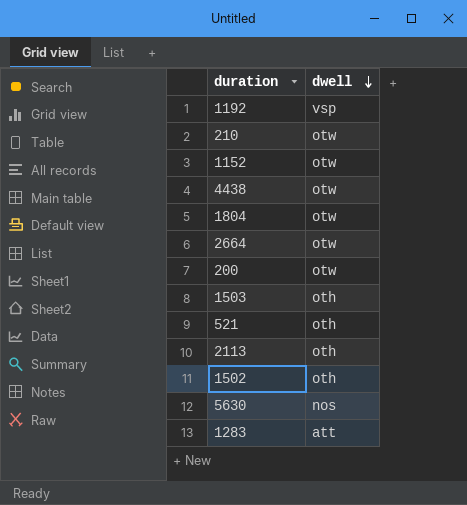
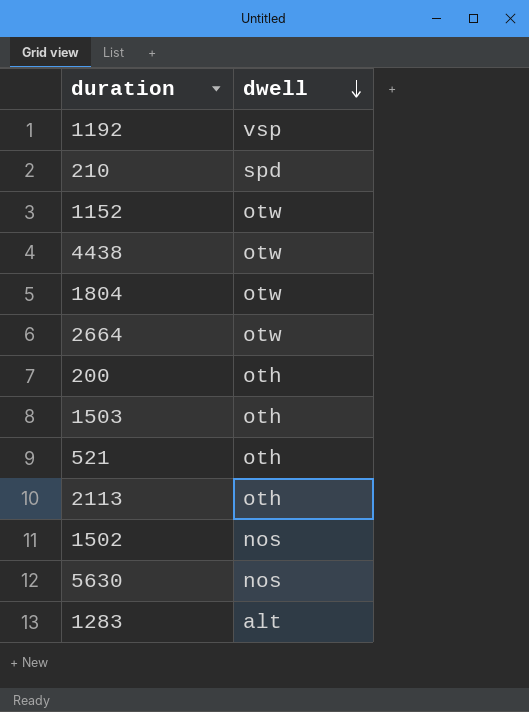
210 | dwell: otw -> spd
200 | dwell: otw -> oth
1502 | dwell: oth -> nos
1283 | dwell: att -> alt

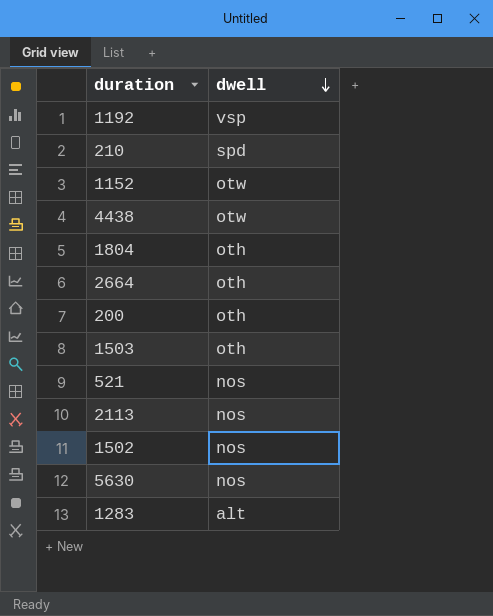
1804 | dwell: otw -> oth
2664 | dwell: otw -> oth
521 | dwell: oth -> nos
2113 | dwell: oth -> nos

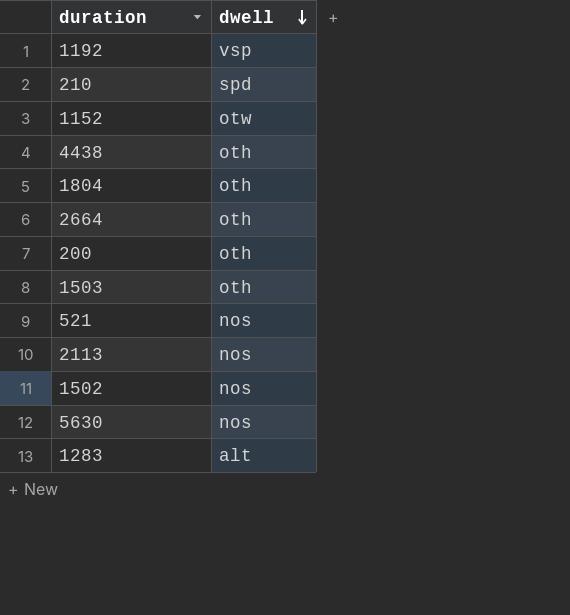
4438 | dwell: otw -> oth

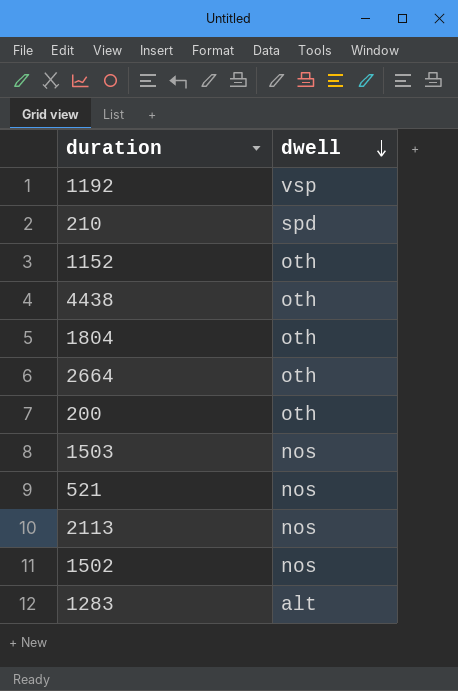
row 5630: nos -> none
1152 | dwell: otw -> oth
1503 | dwell: oth -> nos

